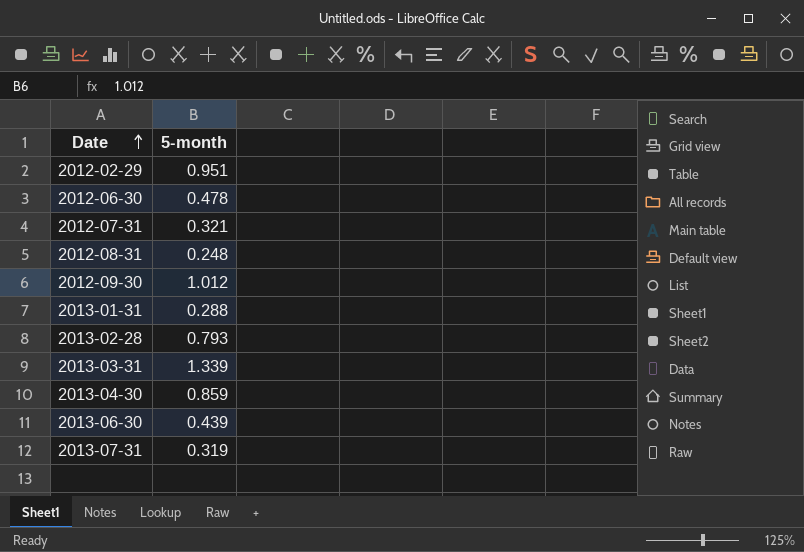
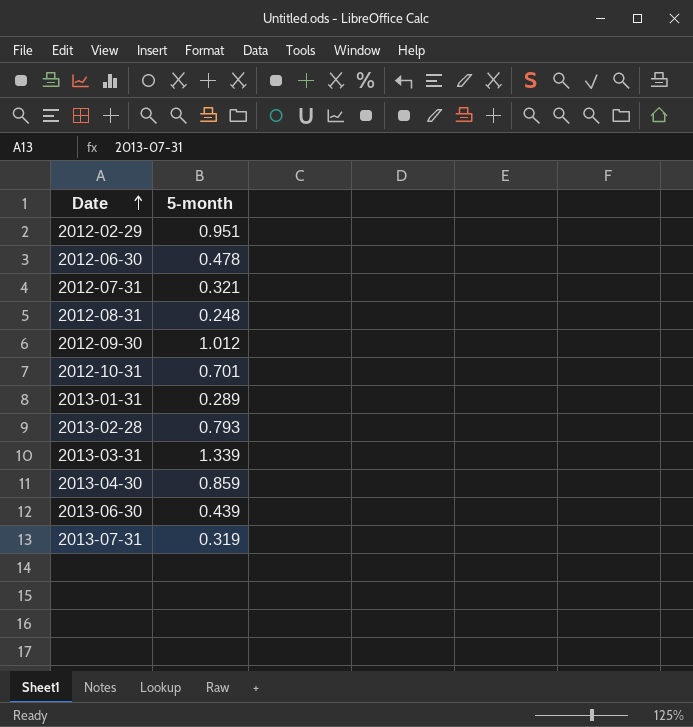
row 2012-10-31: none -> 0.701
2013-01-31 | 5-month: 0.288 -> 0.289

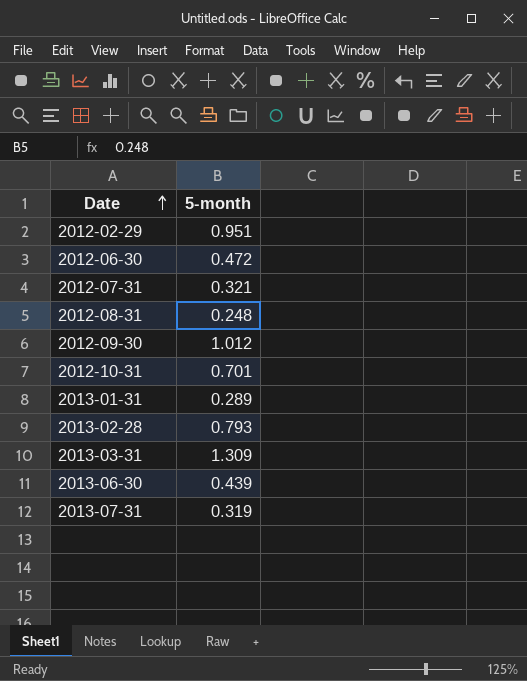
row 2013-04-30: 0.859 -> none
2012-06-30 | 5-month: 0.478 -> 0.472
2013-03-31 | 5-month: 1.339 -> 1.309

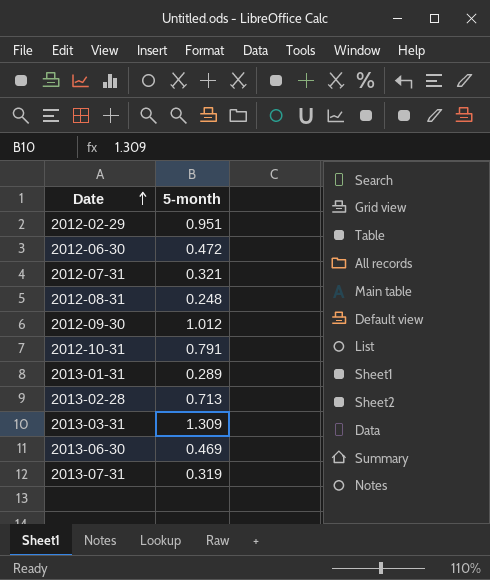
2012-10-31 | 5-month: 0.701 -> 0.791
2013-02-28 | 5-month: 0.793 -> 0.713
2013-06-30 | 5-month: 0.439 -> 0.469

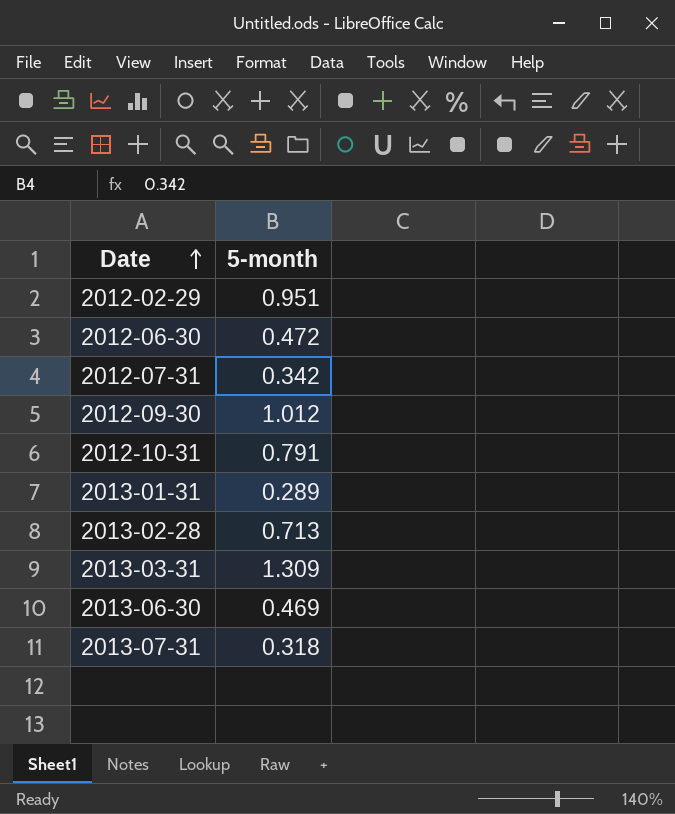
row 2012-08-31: 0.248 -> none
2012-07-31 | 5-month: 0.321 -> 0.342
2013-07-31 | 5-month: 0.319 -> 0.318

